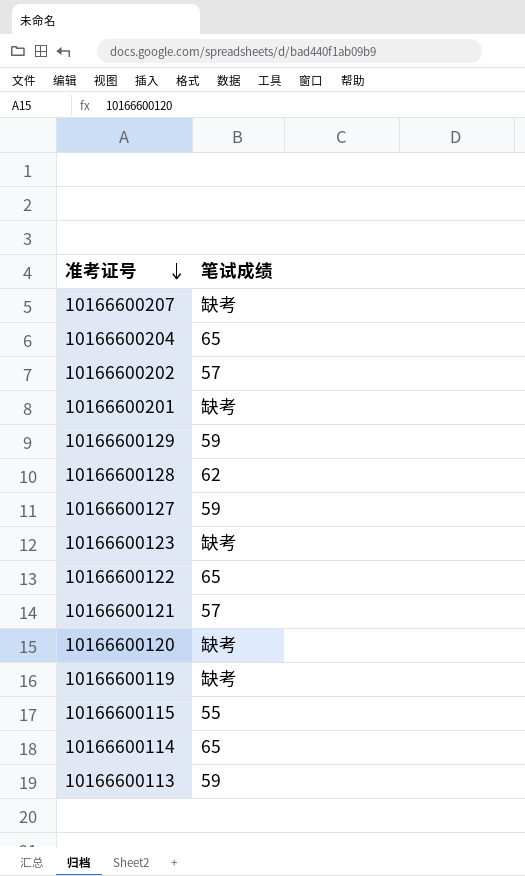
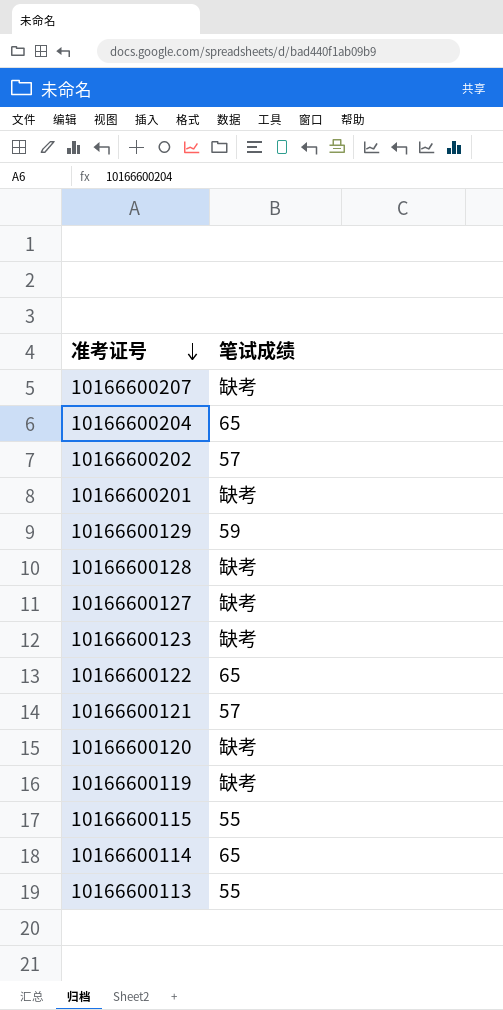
10166600128 | 笔试成绩: 62 -> 缺考
10166600127 | 笔试成绩: 59 -> 缺考
10166600113 | 笔试成绩: 59 -> 55

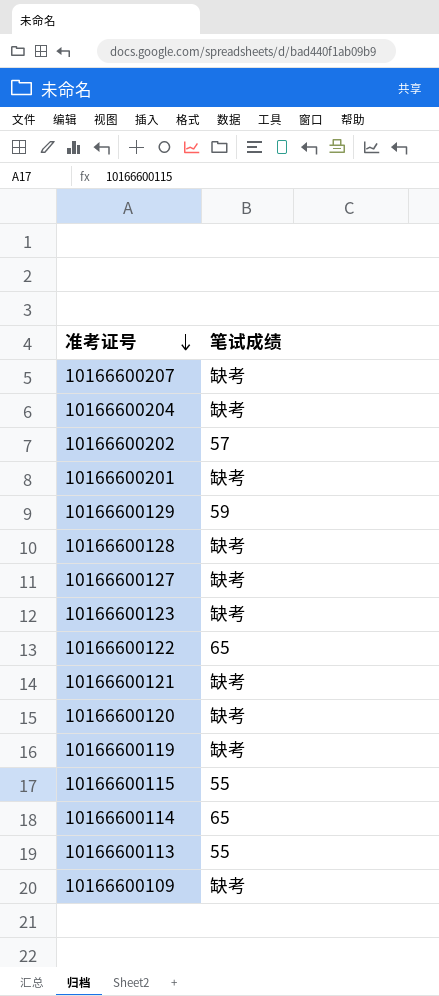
10166600204 | 笔试成绩: 65 -> 缺考
10166600121 | 笔试成绩: 57 -> 缺考
row 10166600109: none -> 缺考

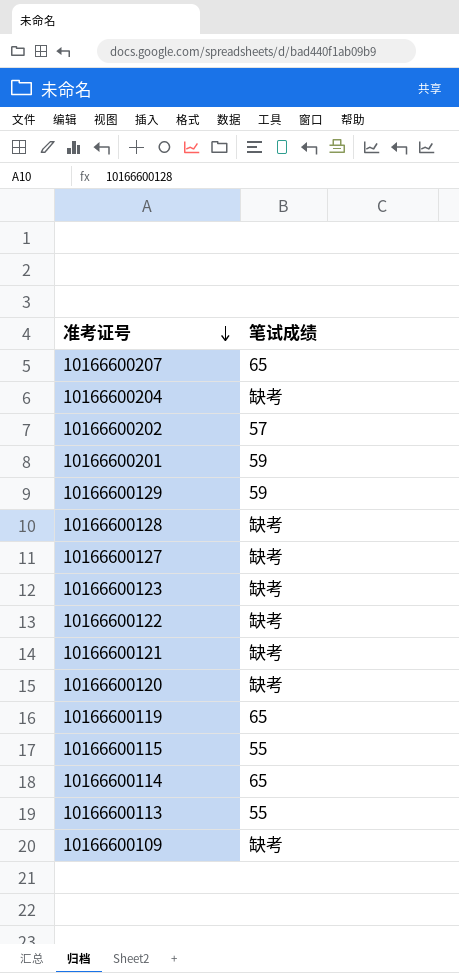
10166600207 | 笔试成绩: 缺考 -> 65
10166600201 | 笔试成绩: 缺考 -> 59
10166600122 | 笔试成绩: 65 -> 缺考
10166600119 | 笔试成绩: 缺考 -> 65

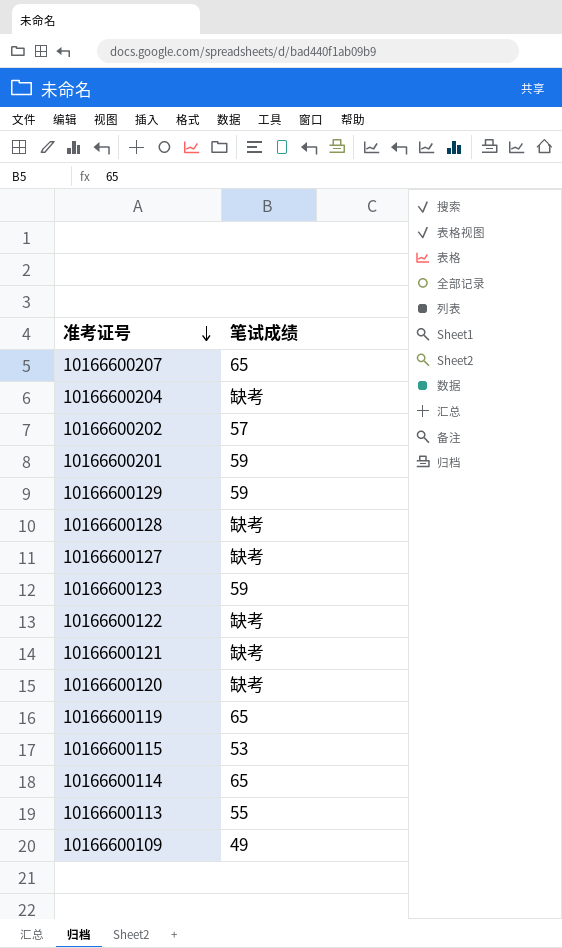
10166600123 | 笔试成绩: 缺考 -> 59
10166600115 | 笔试成绩: 55 -> 53
10166600109 | 笔试成绩: 缺考 -> 49

